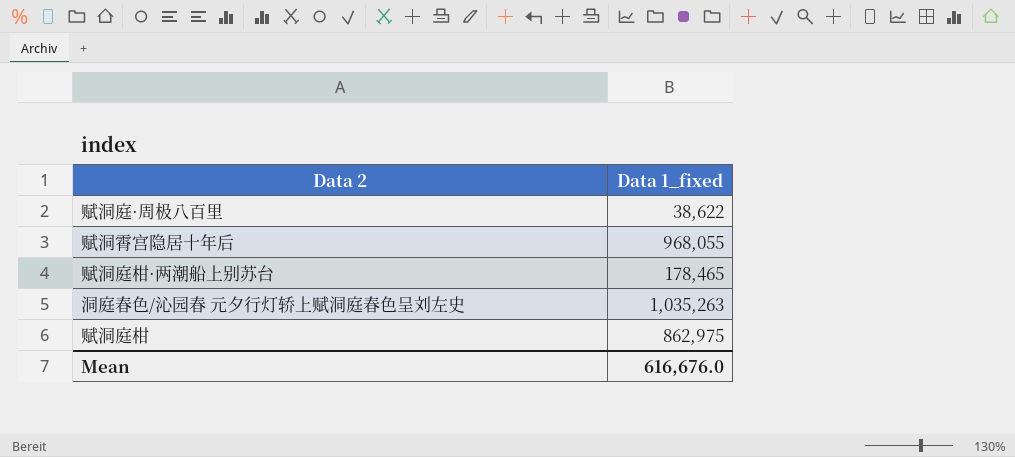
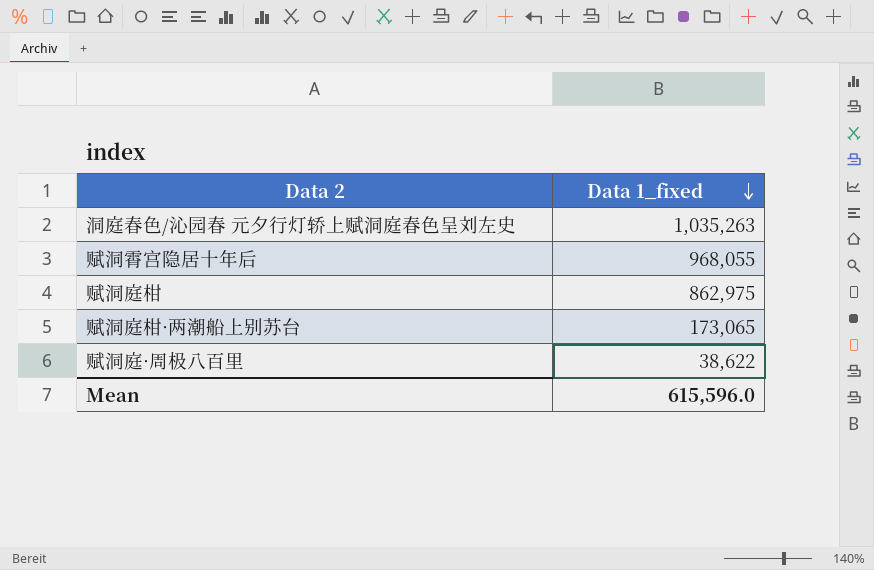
row order: none -> Data 1_fixed descending
赋洞庭柑·两潮船上别苏台 | Data 1_fixed: 178,465 -> 173,065
Mean | Data 1_fixed: 616,676.0 -> 615,596.0

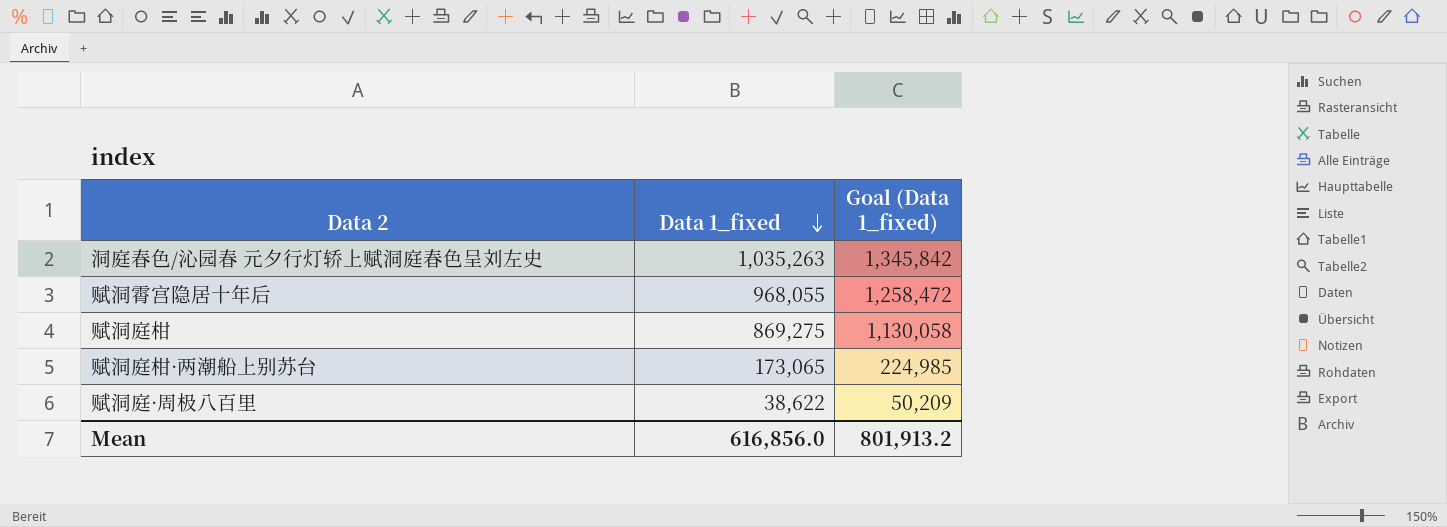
column Goal (Data 1_fixed) | formula: none -> [Data 1_fixed] * 1.3
赋洞庭柑 | Data 1_fixed: 862,975 -> 869,275
Mean | Data 1_fixed: 615,596.0 -> 616,856.0

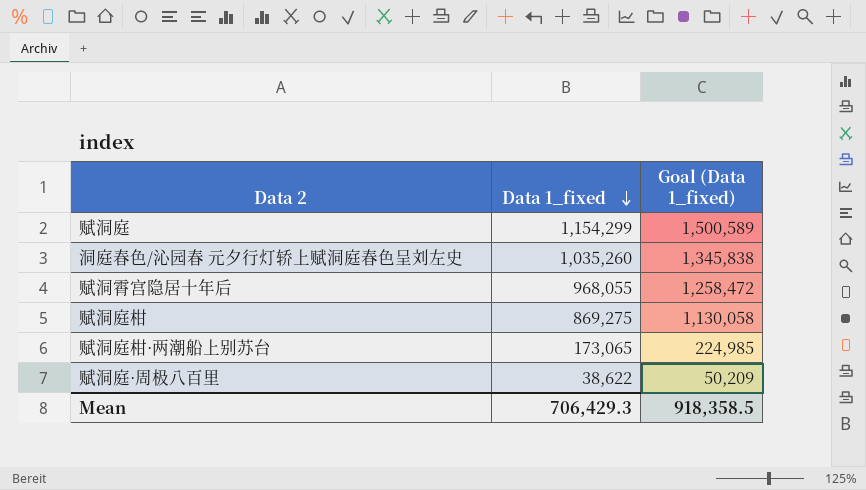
row 赋洞庭: none -> 1,154,299 | 1,500,589
洞庭春色/沁园春 元夕行灯轿上赋洞庭春色呈刘左史 | Data 1_fixed: 1,035,263 -> 1,035,260
洞庭春色/沁园春 元夕行灯轿上赋洞庭春色呈刘左史 | Goal (Data 1_fixed): 1,345,842 -> 1,345,838
Mean | Data 1_fixed: 616,856.0 -> 706,429.3
Mean | Goal (Data 1_fixed): 801,913.2 -> 918,358.5

